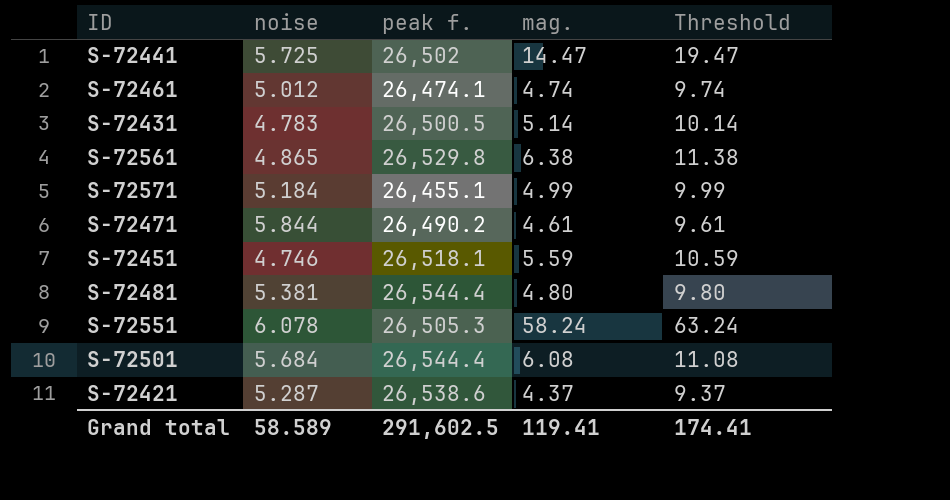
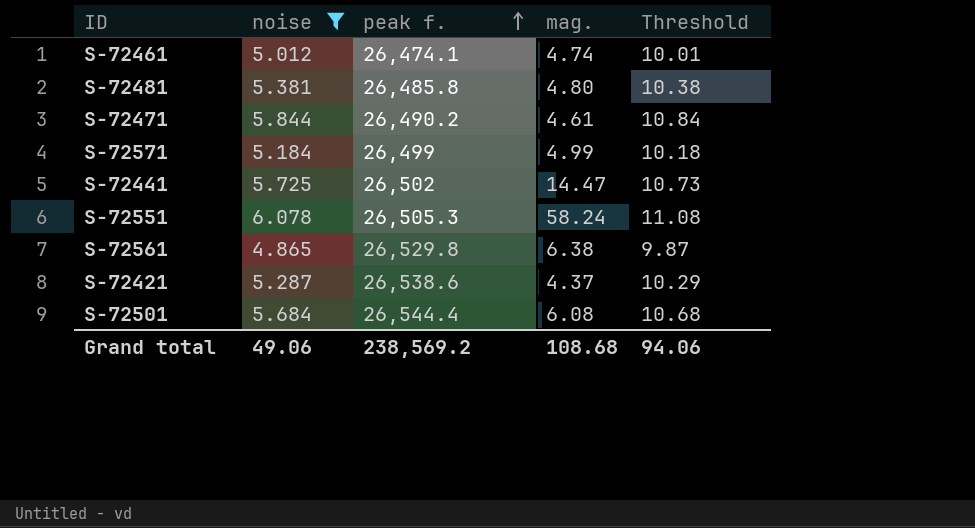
filter: none -> noise >= 4.865
row order: none -> peak f. ascending
column Threshold | formula: [mag.] + 5 -> [noise] + 5
S-72481 | peak f.: 26,544.4 -> 26,485.8
S-72571 | peak f.: 26,455.1 -> 26,499
Grand total | noise: 58.589 -> 49.06
Grand total | peak f.: 291,602.5 -> 238,569.2
Grand total | mag.: 119.41 -> 108.68
Grand total | Threshold: 174.41 -> 94.06

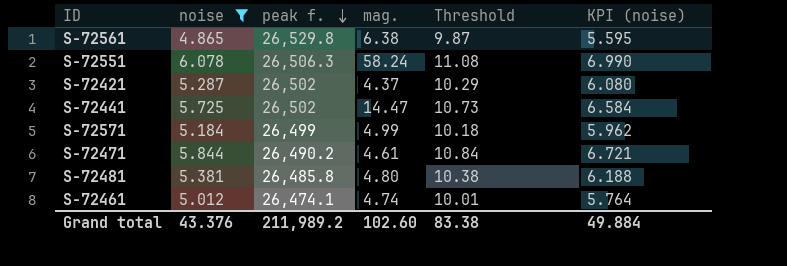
row order: peak f. ascending -> peak f. descending
column KPI (noise) | formula: none -> [noise] * 1.15
row S-72501: 5.684 | 26,544.4 | 6.08 | 10.68 -> none
S-72551 | peak f.: 26,505.3 -> 26,506.3
S-72421 | peak f.: 26,538.6 -> 26,502
Grand total | noise: 49.06 -> 43.376
Grand total | peak f.: 238,569.2 -> 211,989.2
Grand total | mag.: 108.68 -> 102.60
Grand total | Threshold: 94.06 -> 83.38

